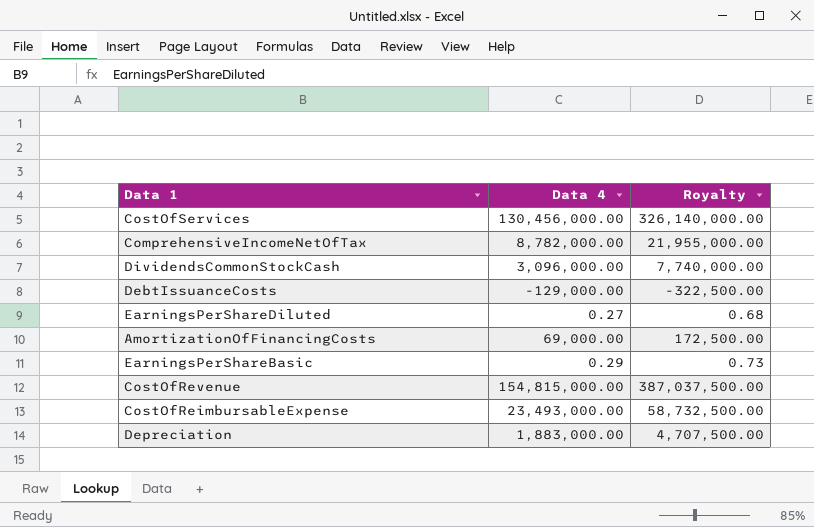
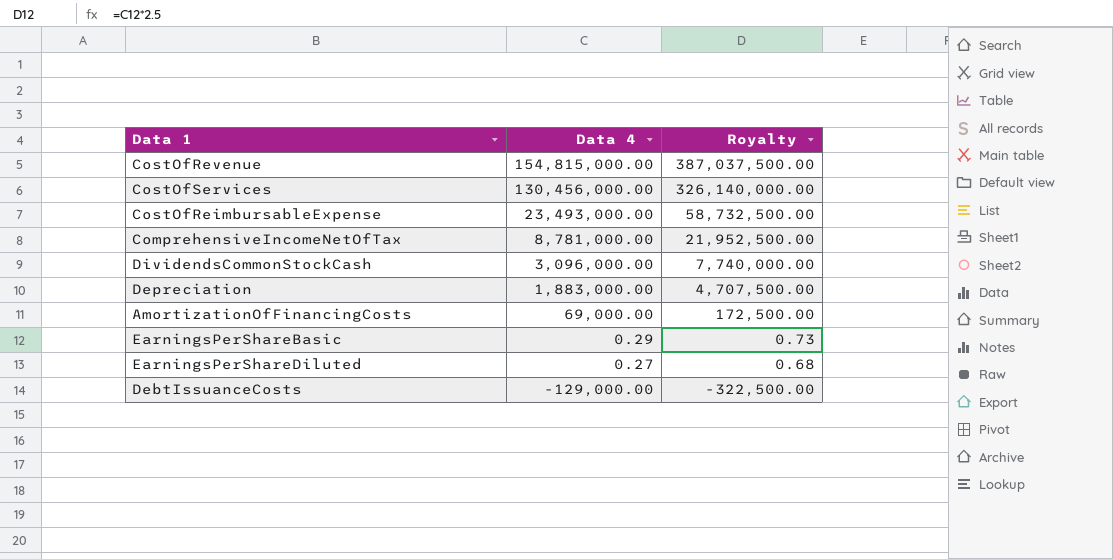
row order: none -> Data 4 descending
ComprehensiveIncomeNetOfTax | Data 4: 8,782,000.00 -> 8,781,000.00
ComprehensiveIncomeNetOfTax | Royalty: 21,955,000.00 -> 21,952,500.00

